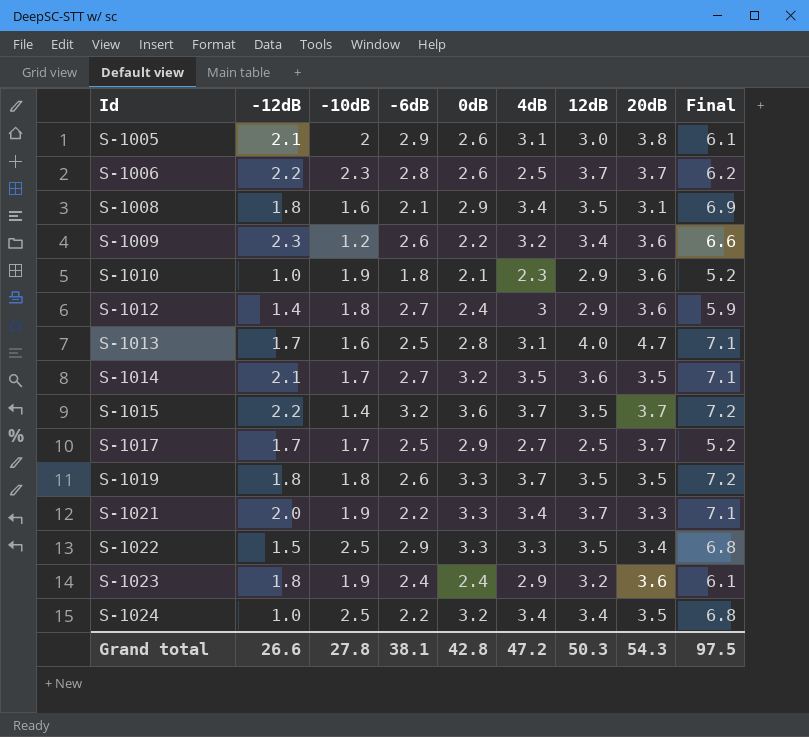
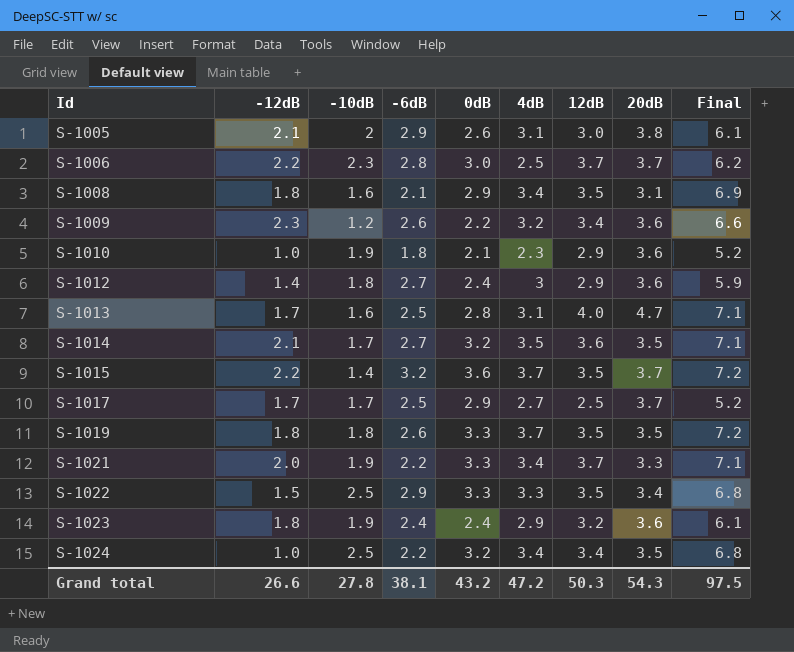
S-1006 | 0dB: 2.6 -> 3.0
Grand total | 0dB: 42.8 -> 43.2

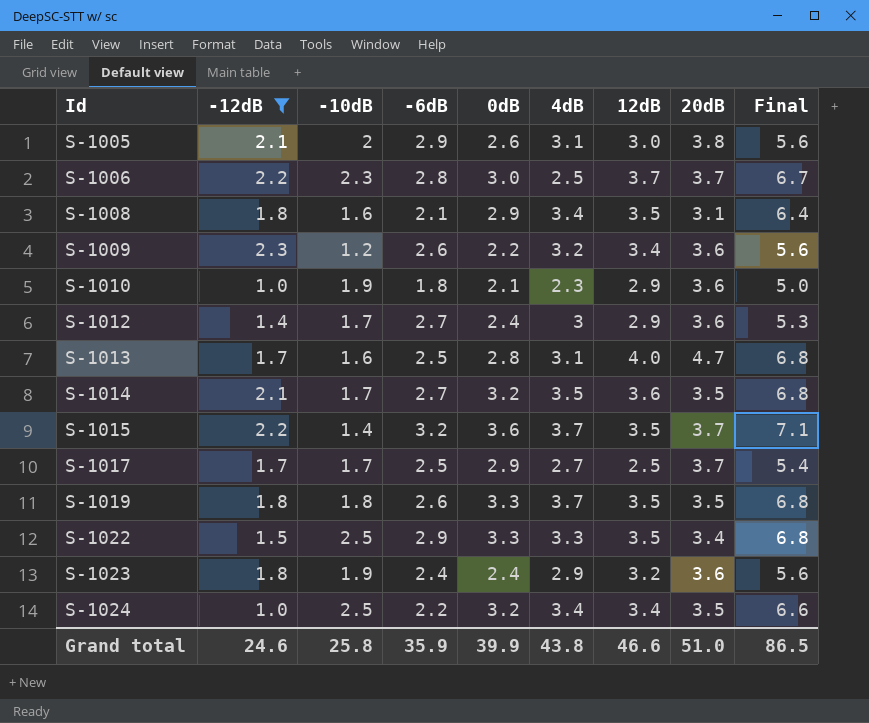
filter: none -> -12dB != 2.0
column Final | formula: [4dB] + [12dB] -> [0dB] + [12dB]
S-1012 | -10dB: 1.8 -> 1.7
Grand total | -12dB: 26.6 -> 24.6
Grand total | -10dB: 27.8 -> 25.8
Grand total | -6dB: 38.1 -> 35.9
Grand total | 0dB: 43.2 -> 39.9
Grand total | 4dB: 47.2 -> 43.8
Grand total | 12dB: 50.3 -> 46.6
Grand total | 20dB: 54.3 -> 51.0
Grand total | Final: 97.5 -> 86.5

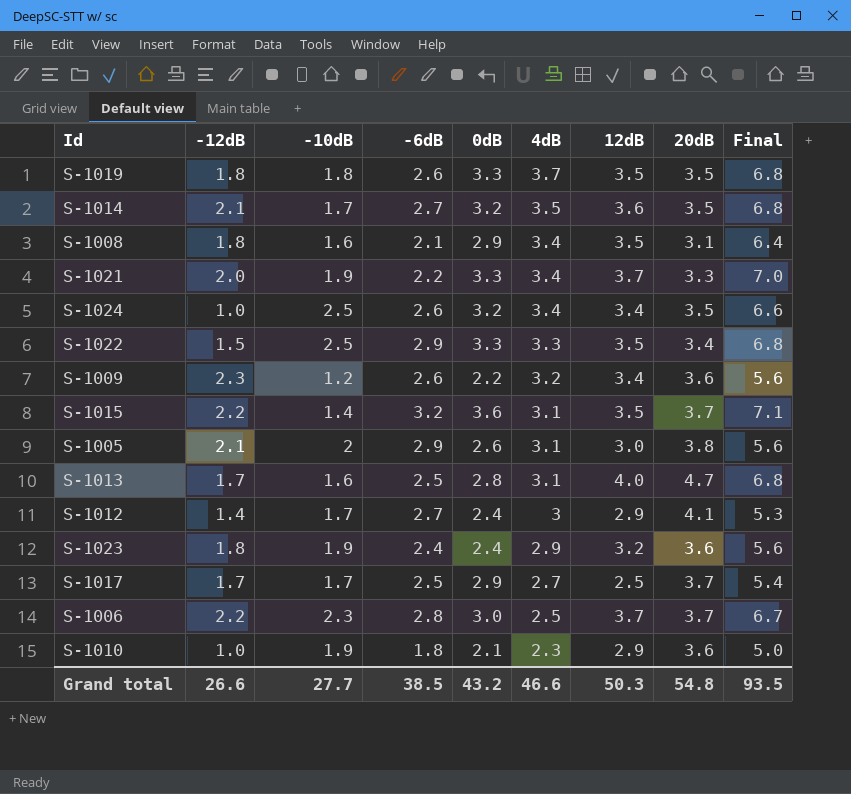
filter: -12dB != 2.0 -> none
row order: Id ascending -> 4dB descending
S-1024 | -6dB: 2.2 -> 2.6
S-1015 | 4dB: 3.7 -> 3.1
S-1012 | 20dB: 3.6 -> 4.1
Grand total | -12dB: 24.6 -> 26.6
Grand total | -10dB: 25.8 -> 27.7
Grand total | -6dB: 35.9 -> 38.5
Grand total | 0dB: 39.9 -> 43.2
Grand total | 4dB: 43.8 -> 46.6
Grand total | 12dB: 46.6 -> 50.3
Grand total | 20dB: 51.0 -> 54.8
Grand total | Final: 86.5 -> 93.5

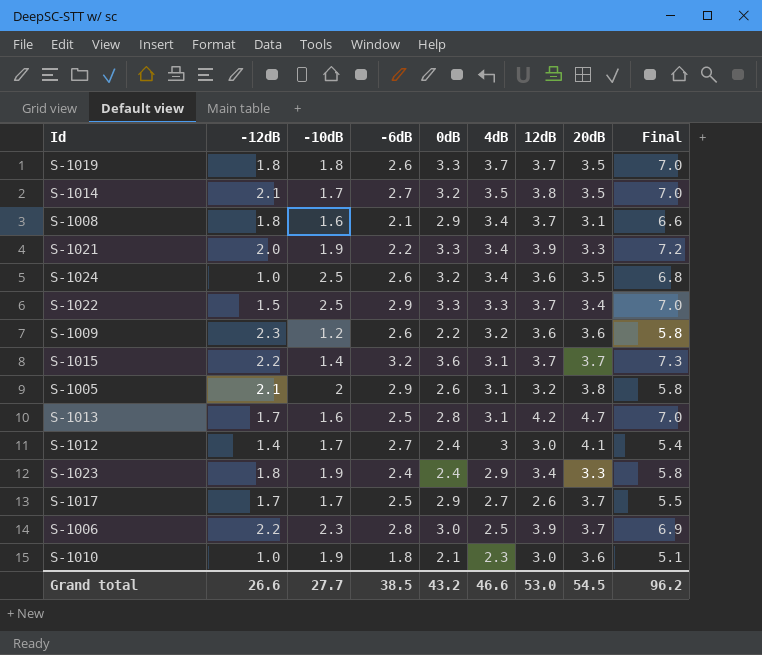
S-1019 | 12dB: 3.5 -> 3.7
S-1019 | Final: 6.8 -> 7.0
S-1014 | 12dB: 3.6 -> 3.8
S-1014 | Final: 6.8 -> 7.0
S-1008 | 12dB: 3.5 -> 3.7
S-1008 | Final: 6.4 -> 6.6
S-1021 | 12dB: 3.7 -> 3.9
S-1021 | Final: 7.0 -> 7.2
S-1024 | 12dB: 3.4 -> 3.6
S-1024 | Final: 6.6 -> 6.8
S-1022 | 12dB: 3.5 -> 3.7
S-1022 | Final: 6.8 -> 7.0
S-1009 | 12dB: 3.4 -> 3.6
S-1009 | Final: 5.6 -> 5.8
S-1015 | 12dB: 3.5 -> 3.7
S-1015 | Final: 7.1 -> 7.3
S-1005 | 12dB: 3.0 -> 3.2
S-1005 | Final: 5.6 -> 5.8
S-1013 | 12dB: 4.0 -> 4.2
S-1013 | Final: 6.8 -> 7.0
S-1012 | 12dB: 2.9 -> 3.0
S-1012 | Final: 5.3 -> 5.4
S-1023 | 12dB: 3.2 -> 3.4
S-1023 | 20dB: 3.6 -> 3.3
S-1023 | Final: 5.6 -> 5.8
S-1017 | 12dB: 2.5 -> 2.6
S-1017 | Final: 5.4 -> 5.5
S-1006 | 12dB: 3.7 -> 3.9
S-1006 | Final: 6.7 -> 6.9
S-1010 | 12dB: 2.9 -> 3.0
S-1010 | Final: 5.0 -> 5.1
Grand total | 12dB: 50.3 -> 53.0
Grand total | 20dB: 54.8 -> 54.5
Grand total | Final: 93.5 -> 96.2

